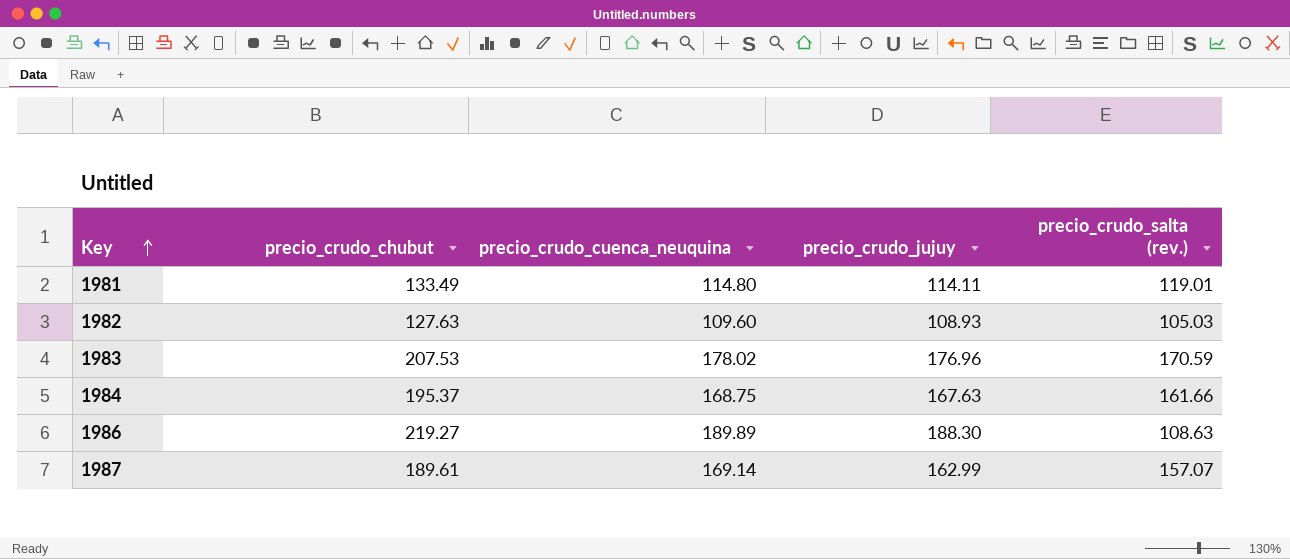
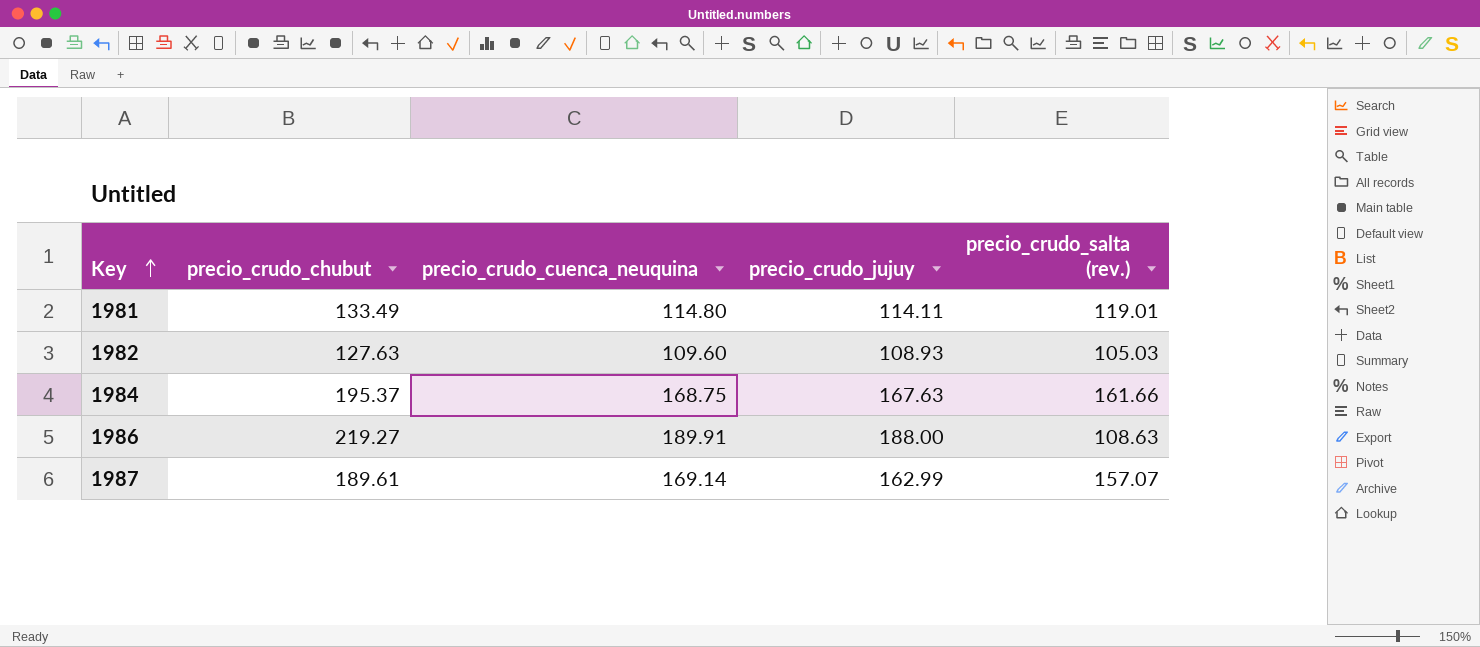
row 1983: 207.53 | 178.02 | 176.96 | 170.59 -> none
1986 | precio_crudo_cuenca_neuquina: 189.89 -> 189.91
1986 | precio_crudo_jujuy: 188.30 -> 188.00

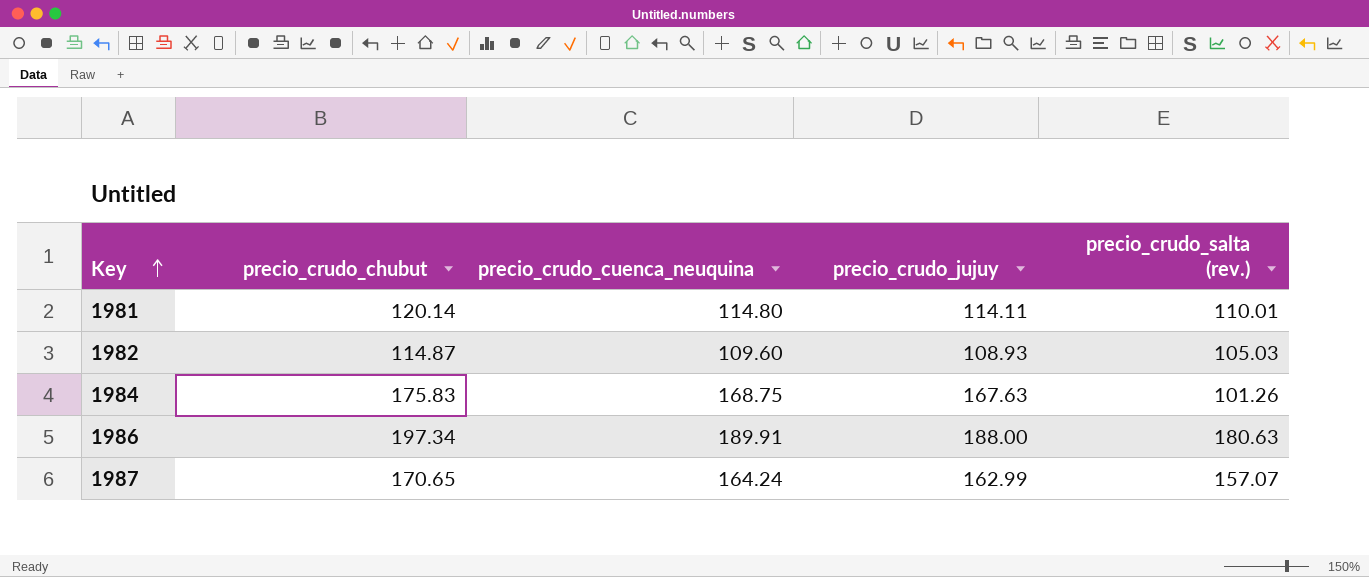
1981 | precio_crudo_chubut: 133.49 -> 120.14
1981 | precio_crudo_salta (rev.): 119.01 -> 110.01
1982 | precio_crudo_chubut: 127.63 -> 114.87
1984 | precio_crudo_chubut: 195.37 -> 175.83
1984 | precio_crudo_salta (rev.): 161.66 -> 101.26
1986 | precio_crudo_chubut: 219.27 -> 197.34
1986 | precio_crudo_salta (rev.): 108.63 -> 180.63
1987 | precio_crudo_chubut: 189.61 -> 170.65
1987 | precio_crudo_cuenca_neuquina: 169.14 -> 164.24

